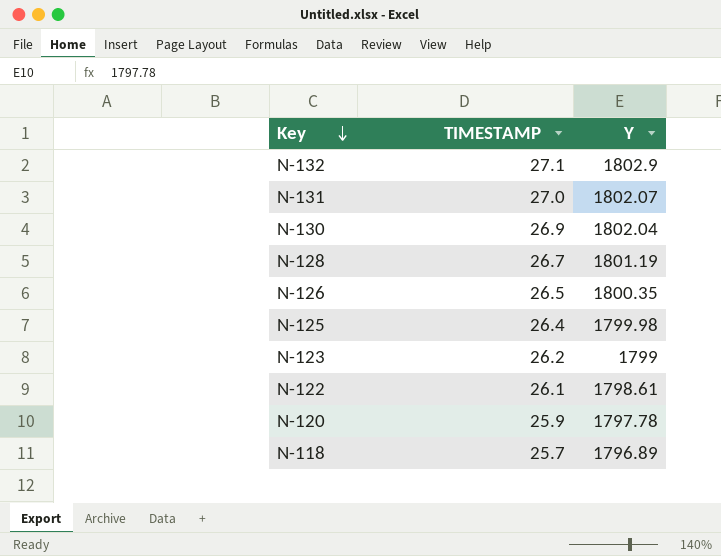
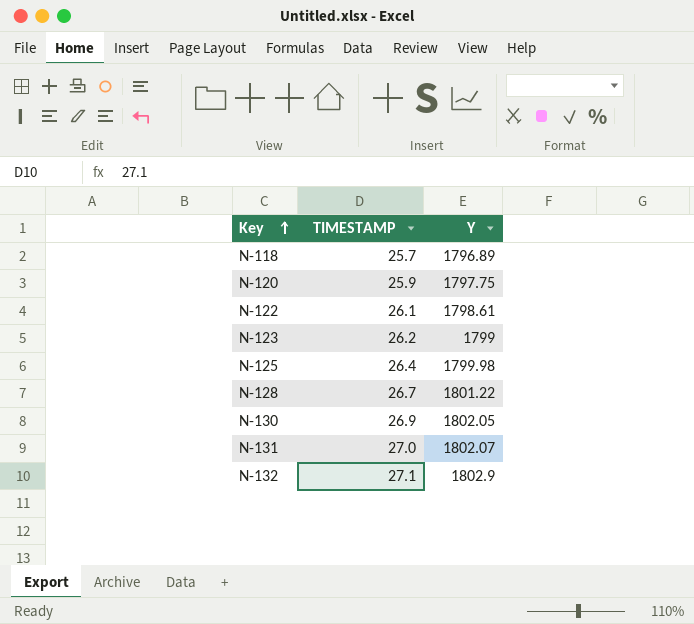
row order: Key descending -> Key ascending
row N-126: 26.5 | 1800.35 -> none
N-120 | Y: 1797.78 -> 1797.75
N-128 | Y: 1801.19 -> 1801.22
N-130 | Y: 1802.04 -> 1802.05

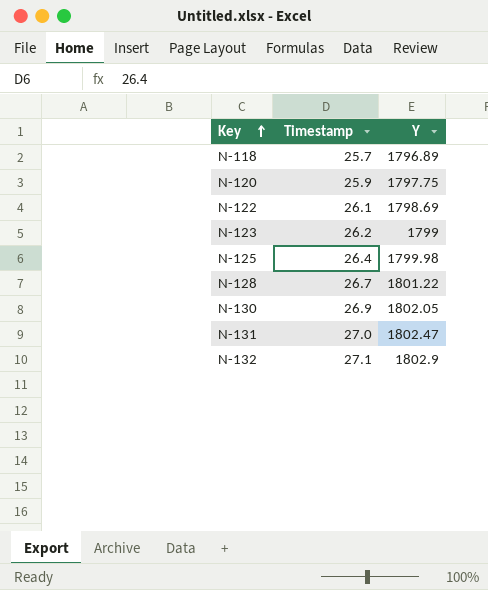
column name: TIMESTAMP -> Timestamp
N-122 | Y: 1798.61 -> 1798.69
N-131 | Y: 1802.07 -> 1802.47

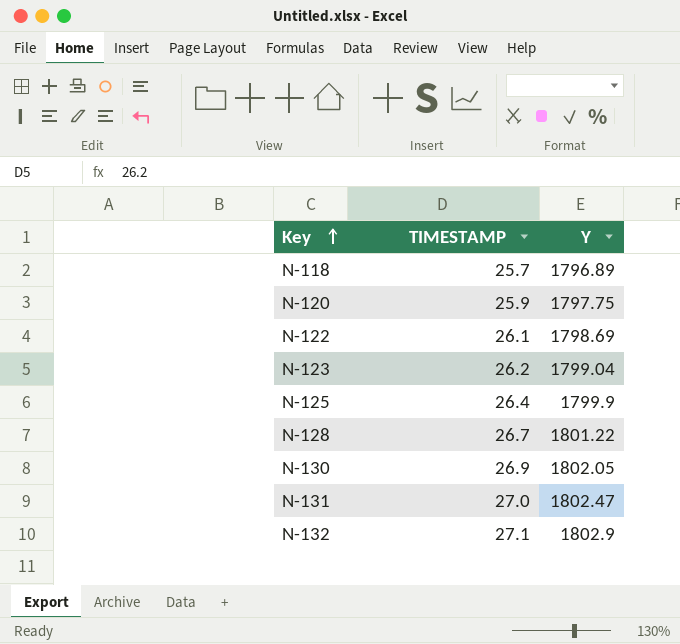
column name: Timestamp -> TIMESTAMP
N-123 | Y: 1799 -> 1799.04
N-125 | Y: 1799.98 -> 1799.9

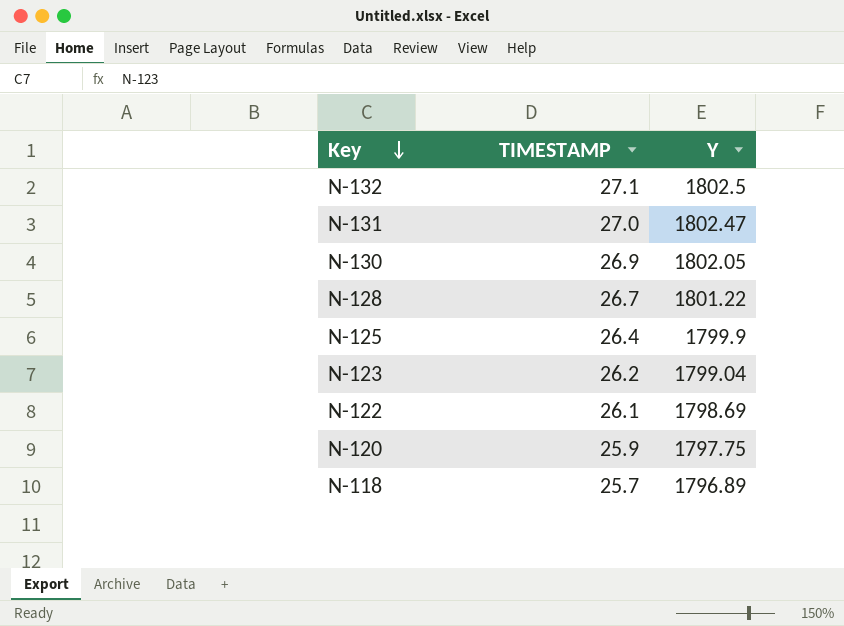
row order: Key ascending -> Key descending
N-132 | Y: 1802.9 -> 1802.5

